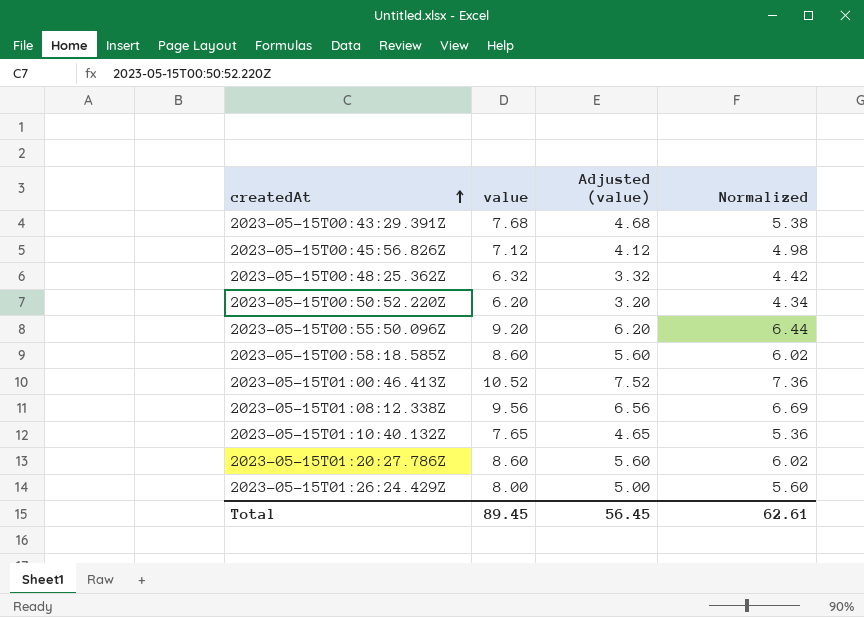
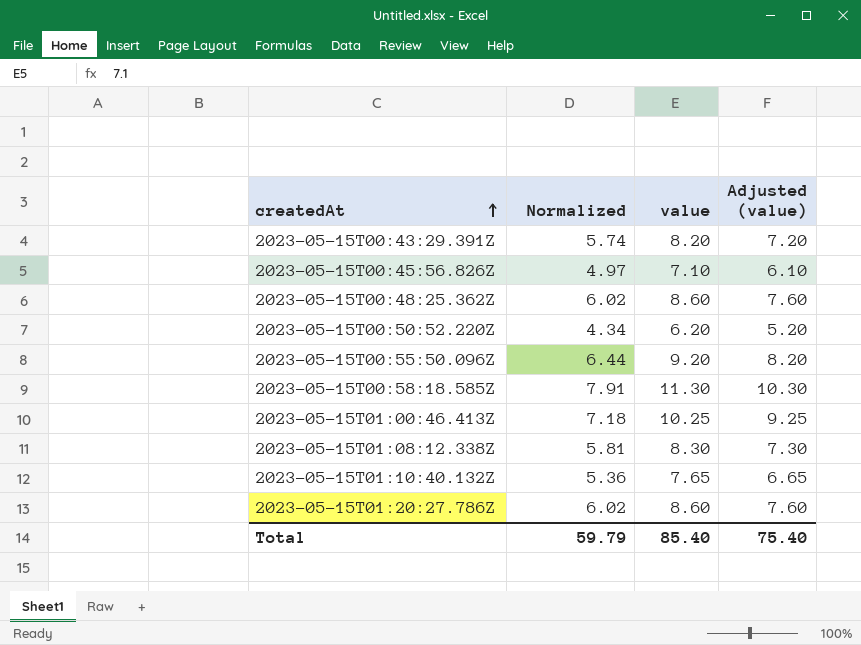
column Normalized | position: 4 -> 2
column Adjusted (value) | formula: [value] - 3 -> [value] - 1
row 2023-05-15T01:26:24.429Z: 8.00 | 5.00 | 5.60 -> none
2023-05-15T00:43:29.391Z | Normalized: 5.38 -> 5.74
2023-05-15T00:43:29.391Z | value: 7.68 -> 8.20
2023-05-15T00:45:56.826Z | Normalized: 4.98 -> 4.97
2023-05-15T00:45:56.826Z | value: 7.12 -> 7.10
2023-05-15T00:48:25.362Z | Normalized: 4.42 -> 6.02
2023-05-15T00:48:25.362Z | value: 6.32 -> 8.60
2023-05-15T00:58:18.585Z | Normalized: 6.02 -> 7.91
2023-05-15T00:58:18.585Z | value: 8.60 -> 11.30
2023-05-15T01:00:46.413Z | Normalized: 7.36 -> 7.18
2023-05-15T01:00:46.413Z | value: 10.52 -> 10.25
2023-05-15T01:08:12.338Z | Normalized: 6.69 -> 5.81
2023-05-15T01:08:12.338Z | value: 9.56 -> 8.30
Total | Normalized: 62.61 -> 59.79
Total | value: 89.45 -> 85.40
Total | Adjusted (value): 56.45 -> 75.40

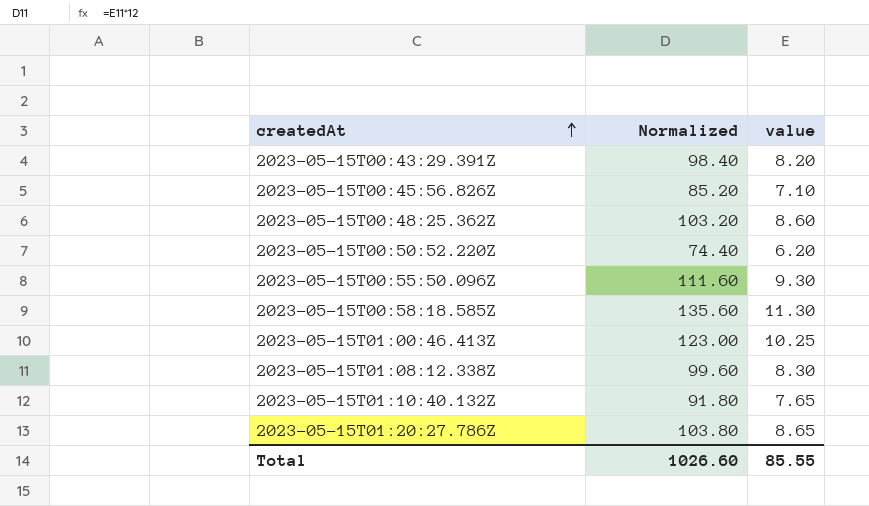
column Adjusted (value) | formula: [value] - 1 -> none
column Normalized | formula: [value] * 0.7 -> [value] * 12
2023-05-15T00:55:50.096Z | value: 9.20 -> 9.30
2023-05-15T01:20:27.786Z | value: 8.60 -> 8.65
Total | Normalized: 59.79 -> 1026.60
Total | value: 85.40 -> 85.55

